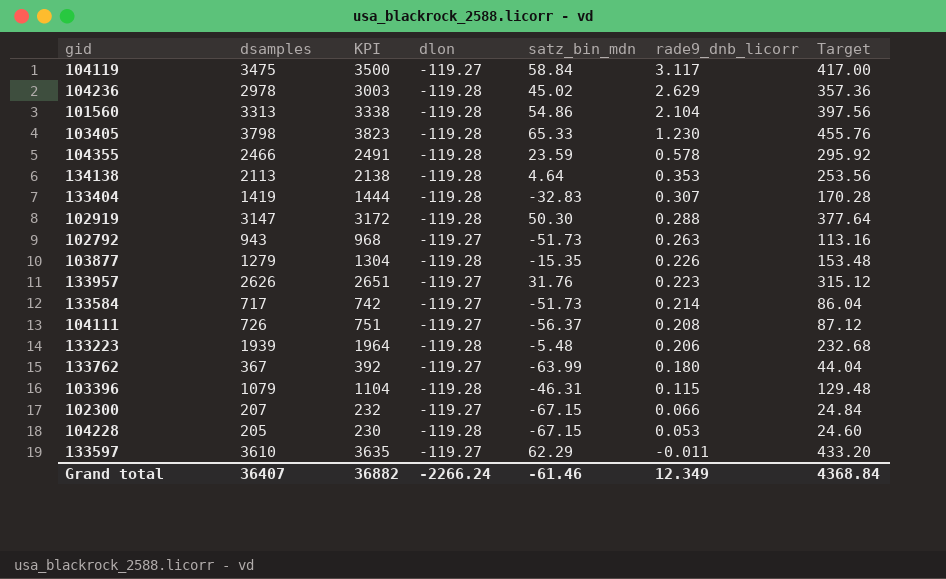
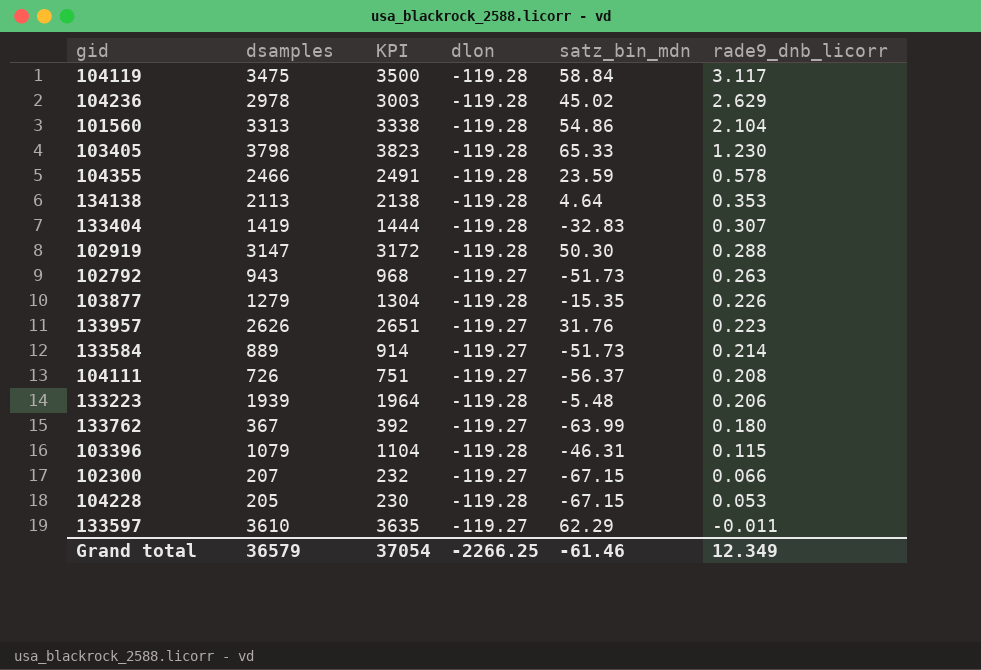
column Target | formula: [dsamples] * 0.12 -> none
104119 | dlon: -119.27 -> -119.28
133584 | dsamples: 717 -> 889
133584 | KPI: 742 -> 914
Grand total | dsamples: 36407 -> 36579
Grand total | KPI: 36882 -> 37054
Grand total | dlon: -2266.24 -> -2266.25

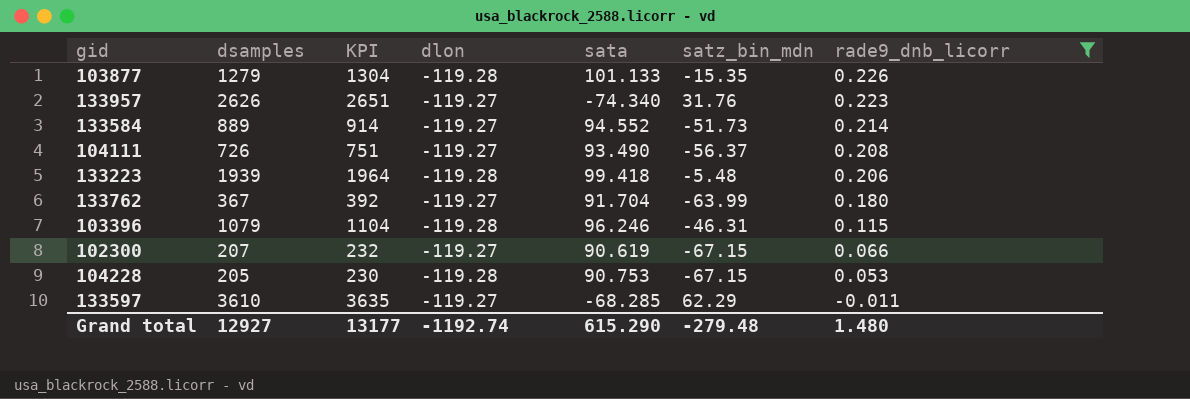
filter: none -> rade9_dnb_licorr <= 0.226
column sata | position: none -> 5
Grand total | dsamples: 36579 -> 12927
Grand total | KPI: 37054 -> 13177
Grand total | dlon: -2266.25 -> -1192.74
Grand total | satz_bin_mdn: -61.46 -> -279.48
Grand total | rade9_dnb_licorr: 12.349 -> 1.480

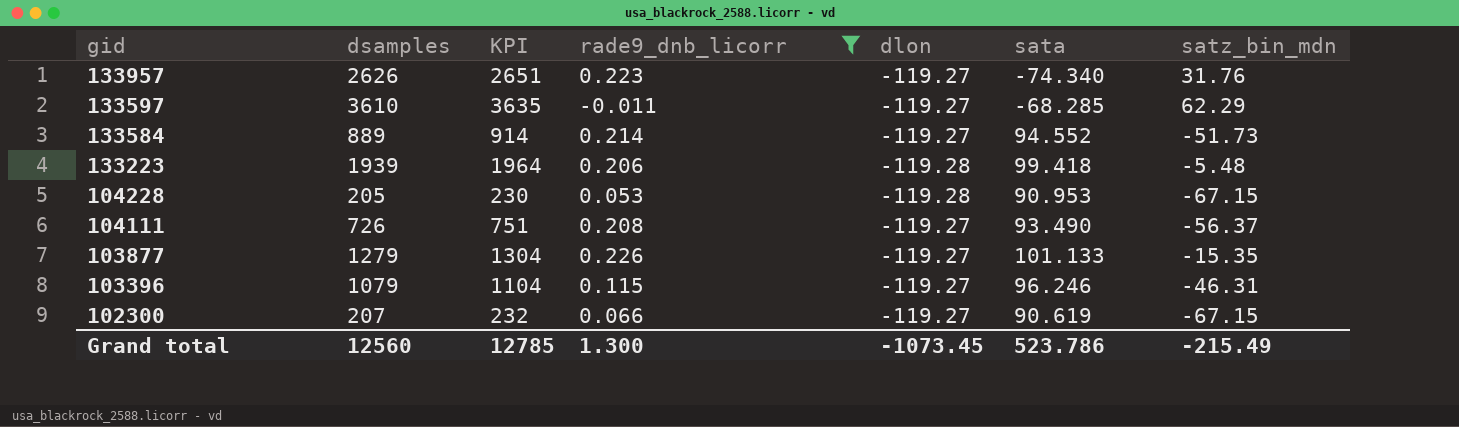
row order: rade9_dnb_licorr descending -> gid descending
column rade9_dnb_licorr | position: 7 -> 4
row 133762: 367 | 392 | -119.27 | 91.704 | -63.99 | 0.180 -> none
104228 | sata: 90.753 -> 90.953
103877 | dlon: -119.28 -> -119.27
103396 | dlon: -119.28 -> -119.27
Grand total | dsamples: 12927 -> 12560
Grand total | KPI: 13177 -> 12785
Grand total | rade9_dnb_licorr: 1.480 -> 1.300
Grand total | dlon: -1192.74 -> -1073.45
Grand total | sata: 615.290 -> 523.786
Grand total | satz_bin_mdn: -279.48 -> -215.49

